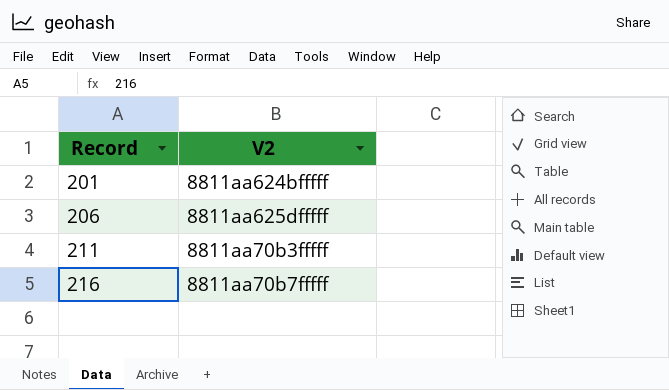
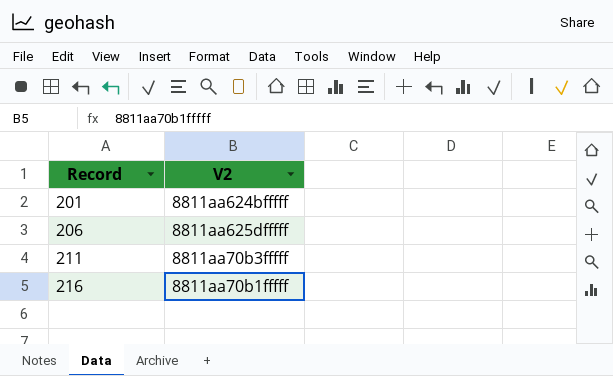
216 | V2: 8811aa70b7fffff -> 8811aa70b1fffff

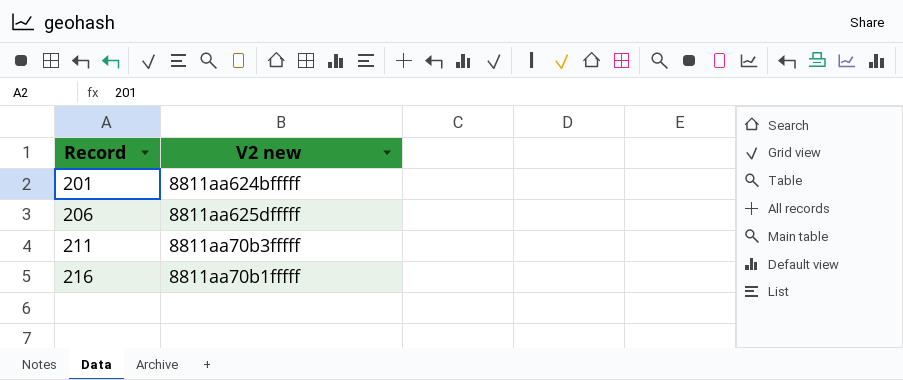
column name: V2 -> V2 new

